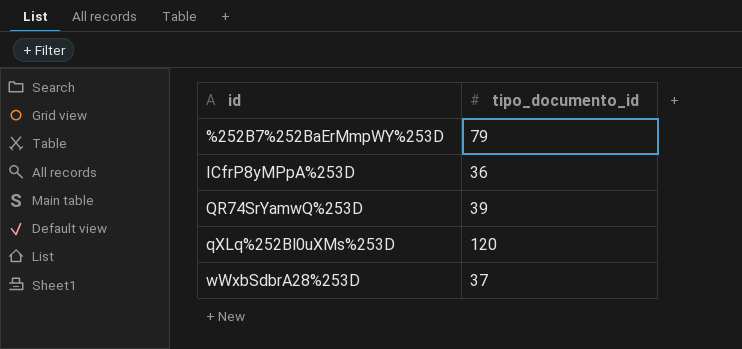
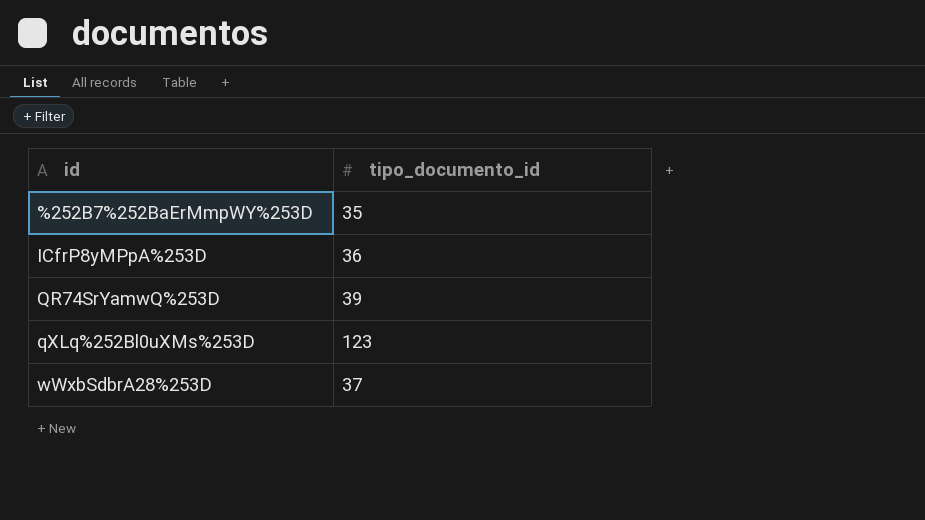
%252B7%252BaErMmpWY%253D | tipo_documento_id: 79 -> 35
qXLq%252Bl0uXMs%253D | tipo_documento_id: 120 -> 123

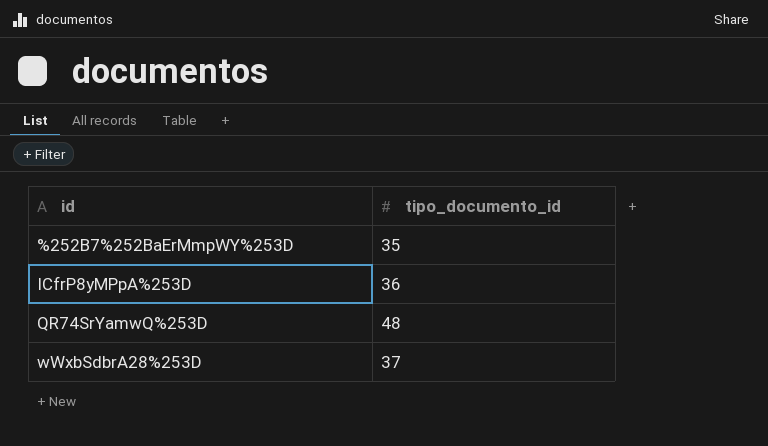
row qXLq%252Bl0uXMs%253D: 123 -> none
QR74SrYamwQ%253D | tipo_documento_id: 39 -> 48

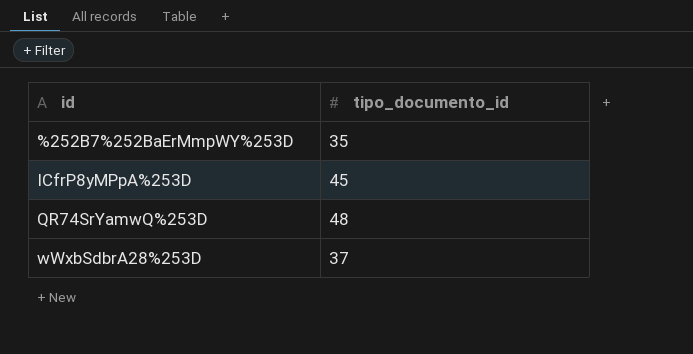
ICfrP8yMPpA%253D | tipo_documento_id: 36 -> 45

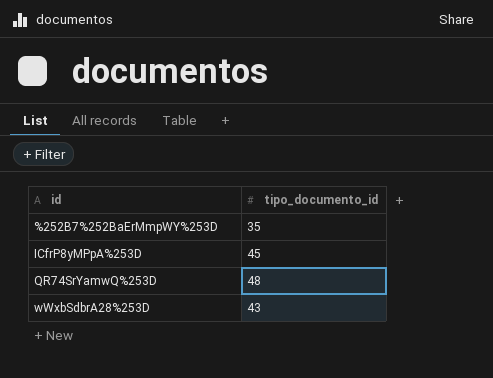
wWxbSdbrA28%253D | tipo_documento_id: 37 -> 43

